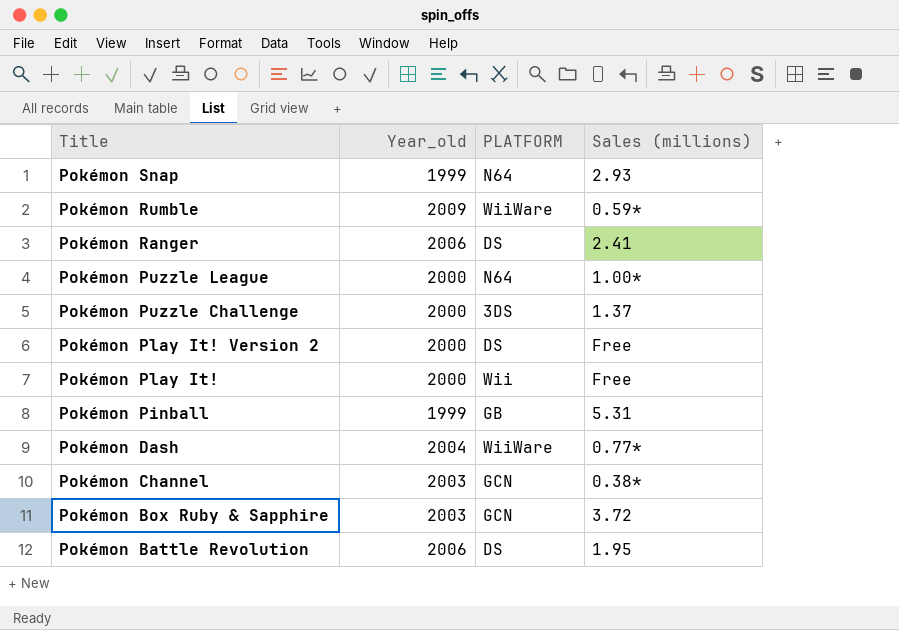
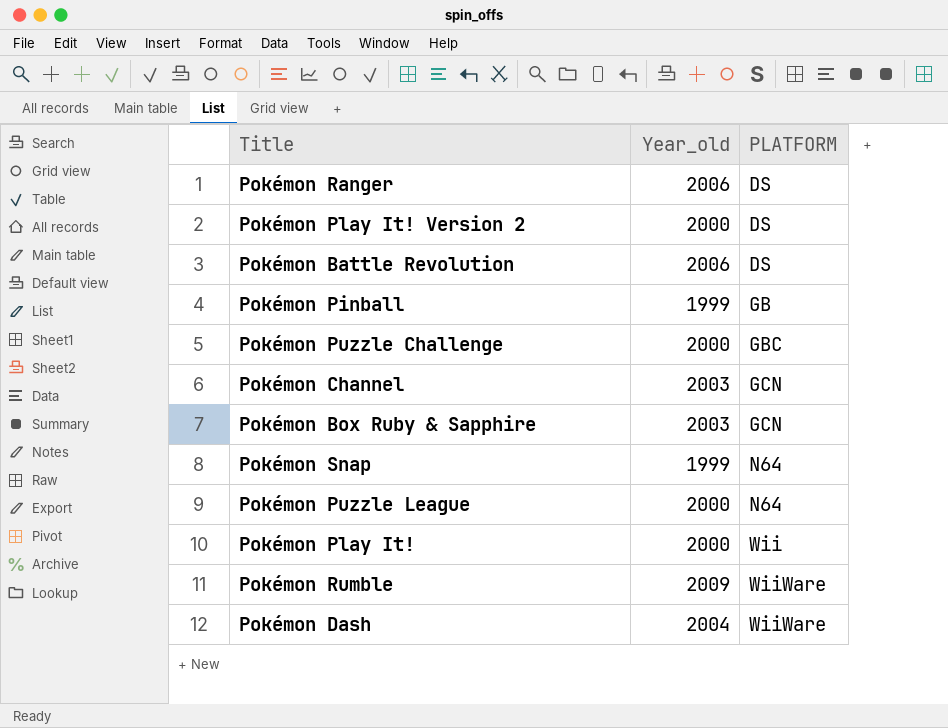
row order: Title descending -> PLATFORM ascending
column Sales (millions) | position: 4 -> none
Pokémon Puzzle Challenge | PLATFORM: 3DS -> GBC

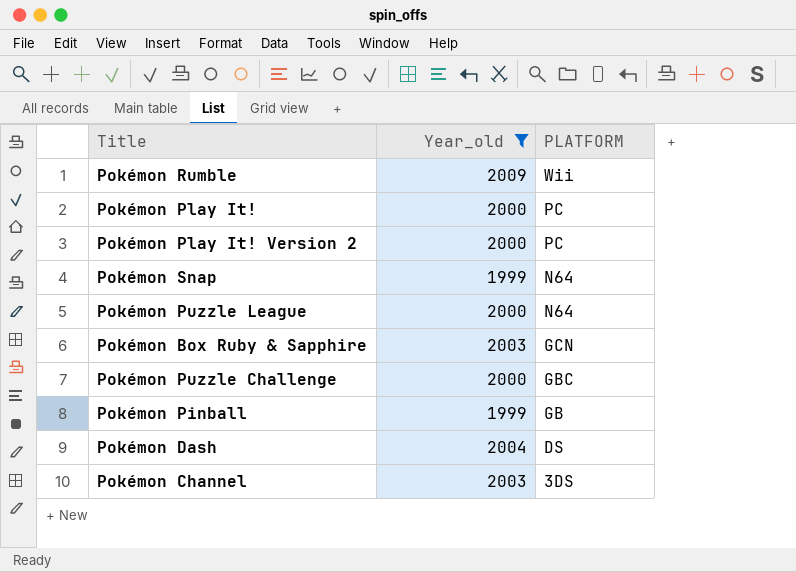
filter: none -> Year_old != 2006
row order: PLATFORM ascending -> PLATFORM descending
Pokémon Rumble | PLATFORM: WiiWare -> Wii
Pokémon Play It! | PLATFORM: Wii -> PC
Pokémon Play It! Version 2 | PLATFORM: DS -> PC
Pokémon Dash | PLATFORM: WiiWare -> DS
Pokémon Channel | PLATFORM: GCN -> 3DS

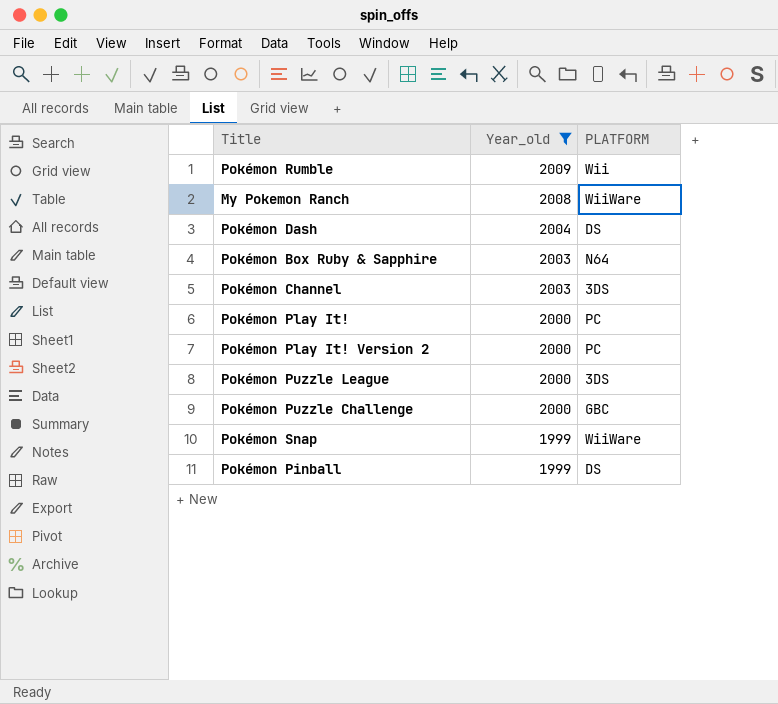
row order: PLATFORM descending -> Year_old descending
row My Pokemon Ranch: none -> 2008 | WiiWare
Pokémon Box Ruby & Sapphire | PLATFORM: GCN -> N64
Pokémon Puzzle League | PLATFORM: N64 -> 3DS
Pokémon Snap | PLATFORM: N64 -> WiiWare
Pokémon Pinball | PLATFORM: GB -> DS

